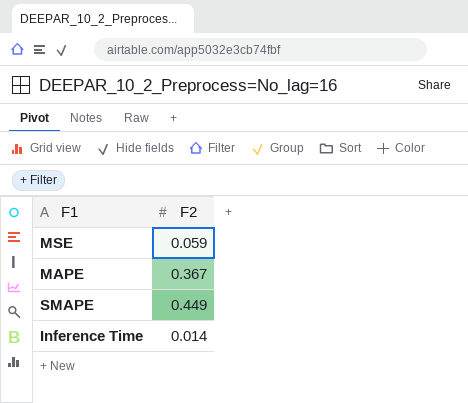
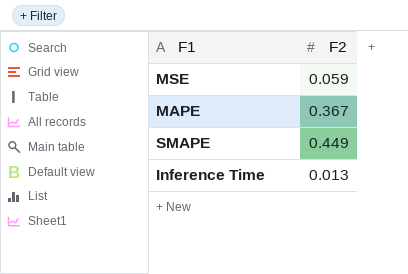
Inference Time | F2: 0.014 -> 0.013

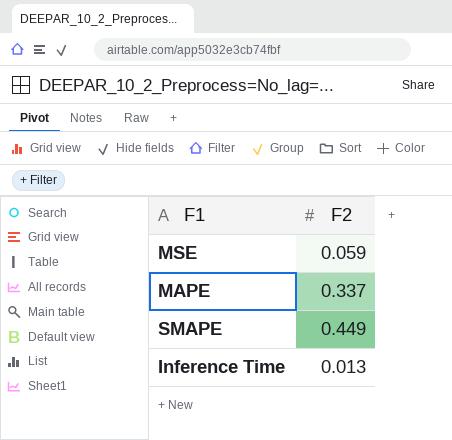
MAPE | F2: 0.367 -> 0.337

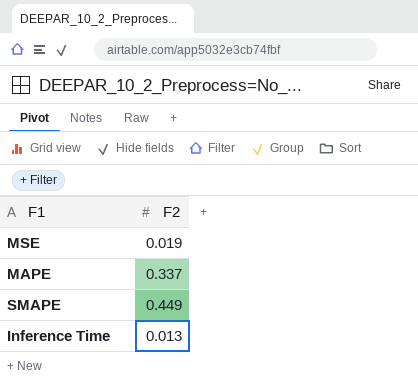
MSE | F2: 0.059 -> 0.019

